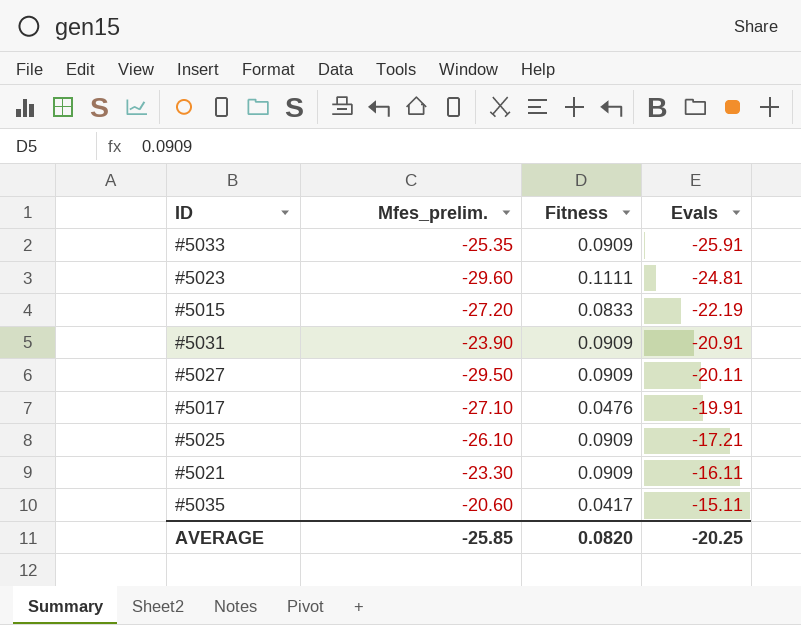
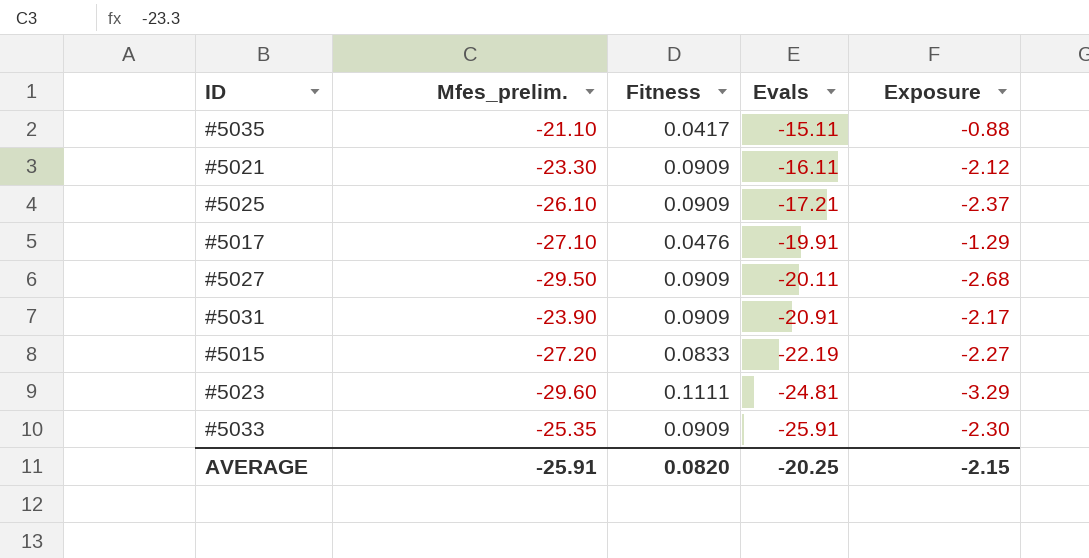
row order: Evals ascending -> Evals descending
column Exposure | formula: none -> [Mfes_prelim.] * [Fitness]
#5035 | Mfes_prelim.: -20.60 -> -21.10
AVERAGE | Mfes_prelim.: -25.85 -> -25.91

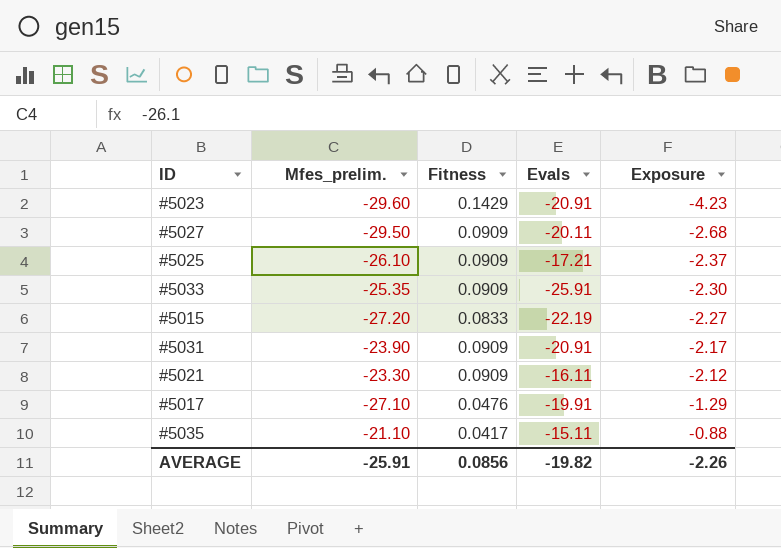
row order: Evals descending -> Exposure ascending
#5023 | Fitness: 0.1111 -> 0.1429
#5023 | Evals: -24.81 -> -20.91
#5023 | Exposure: -3.29 -> -4.23
AVERAGE | Fitness: 0.0820 -> 0.0856
AVERAGE | Evals: -20.25 -> -19.82
AVERAGE | Exposure: -2.15 -> -2.26

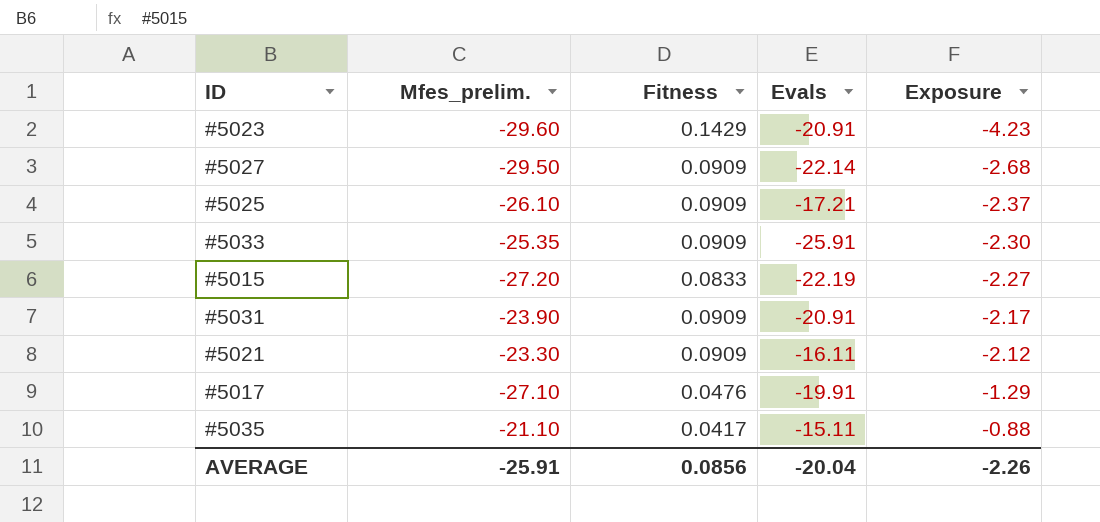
#5027 | Evals: -20.11 -> -22.14
AVERAGE | Evals: -19.82 -> -20.04

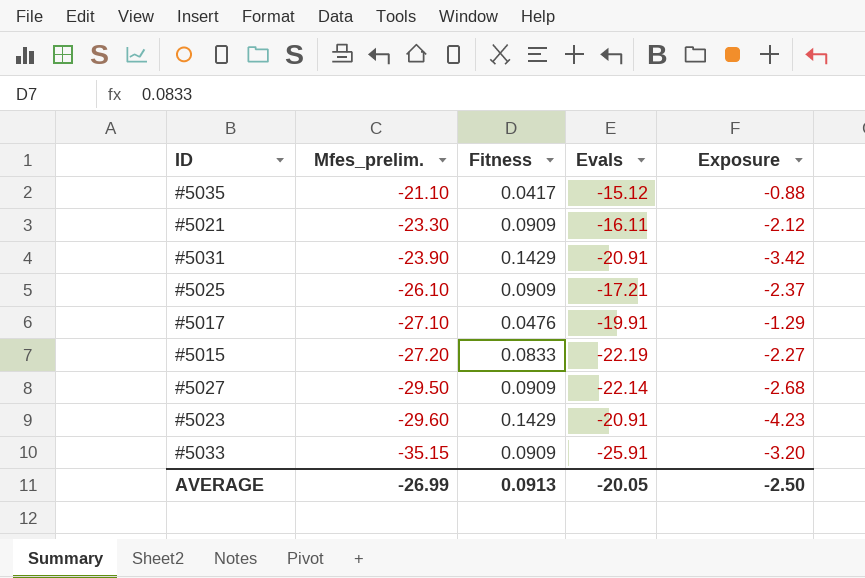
row order: Exposure ascending -> Mfes_prelim. descending
#5035 | Evals: -15.11 -> -15.12
#5031 | Fitness: 0.0909 -> 0.1429
#5031 | Exposure: -2.17 -> -3.42
#5033 | Mfes_prelim.: -25.35 -> -35.15
#5033 | Exposure: -2.30 -> -3.20
AVERAGE | Mfes_prelim.: -25.91 -> -26.99
AVERAGE | Fitness: 0.0856 -> 0.0913
AVERAGE | Evals: -20.04 -> -20.05
AVERAGE | Exposure: -2.26 -> -2.50

